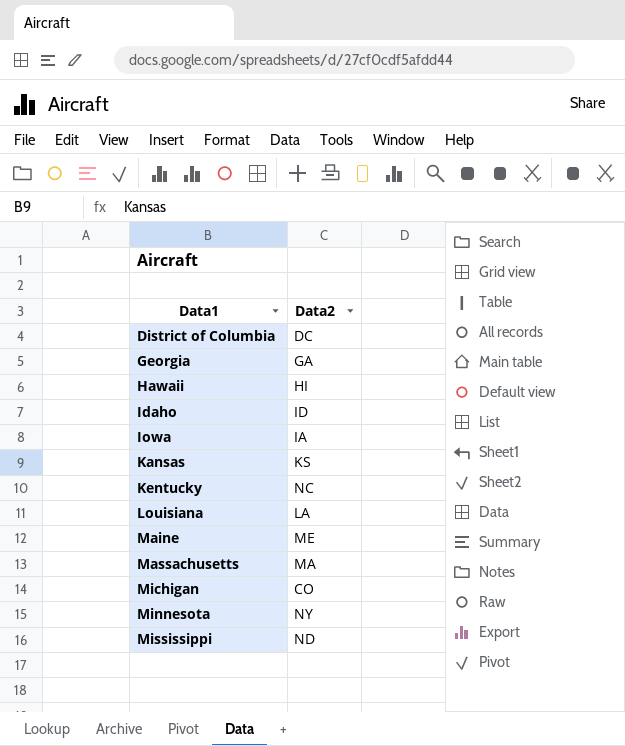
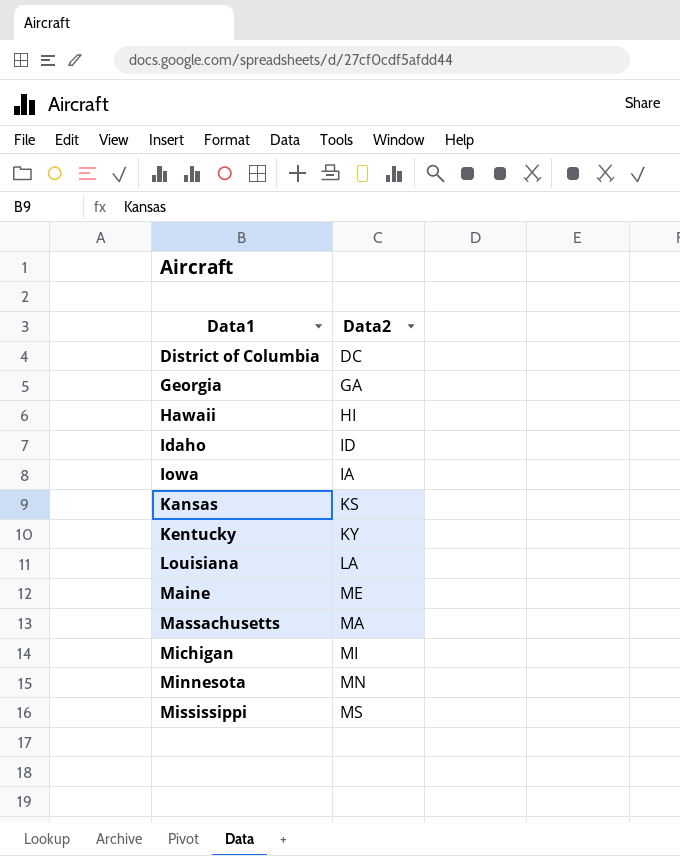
Kentucky | Data2: NC -> KY
Michigan | Data2: CO -> MI
Minnesota | Data2: NY -> MN
Mississippi | Data2: ND -> MS

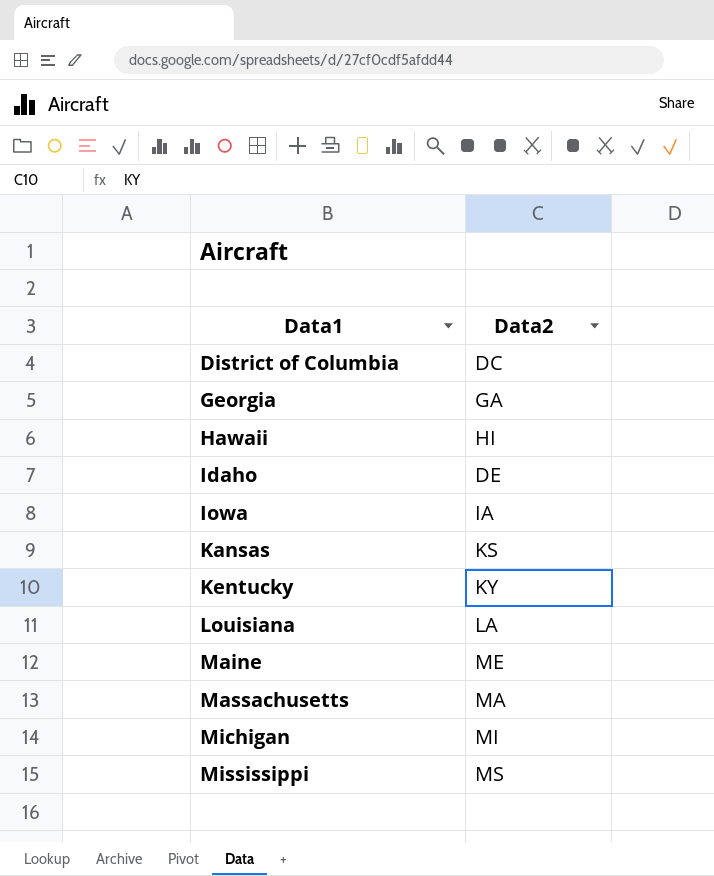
row Minnesota: MN -> none
Idaho | Data2: ID -> DE

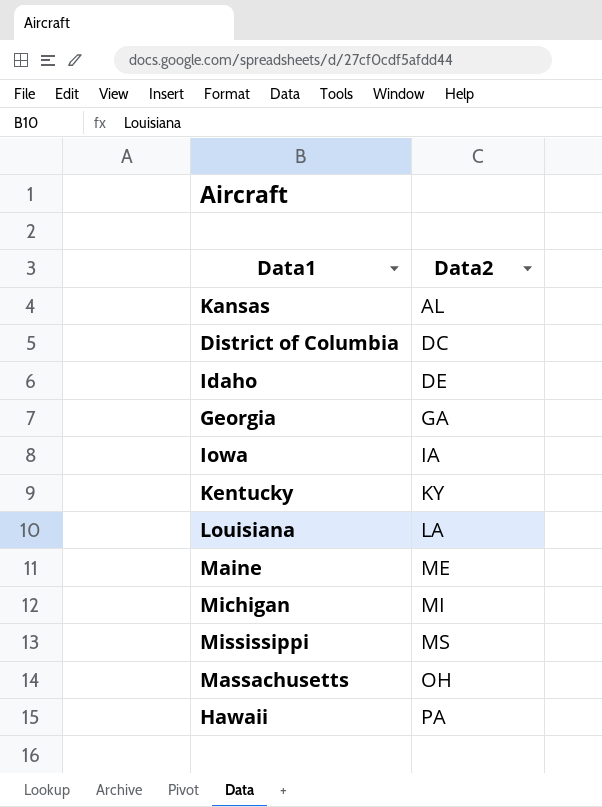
row order: Data1 ascending -> Data2 ascending
Kansas | Data2: KS -> AL
Massachusetts | Data2: MA -> OH
Hawaii | Data2: HI -> PA

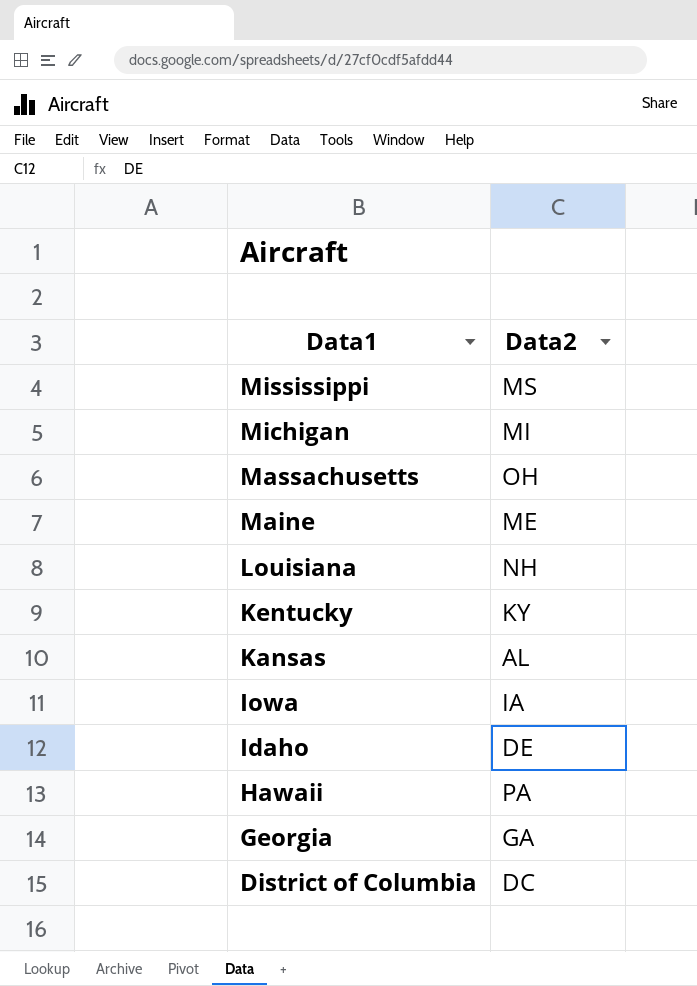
row order: Data2 ascending -> Data1 descending
Louisiana | Data2: LA -> NH

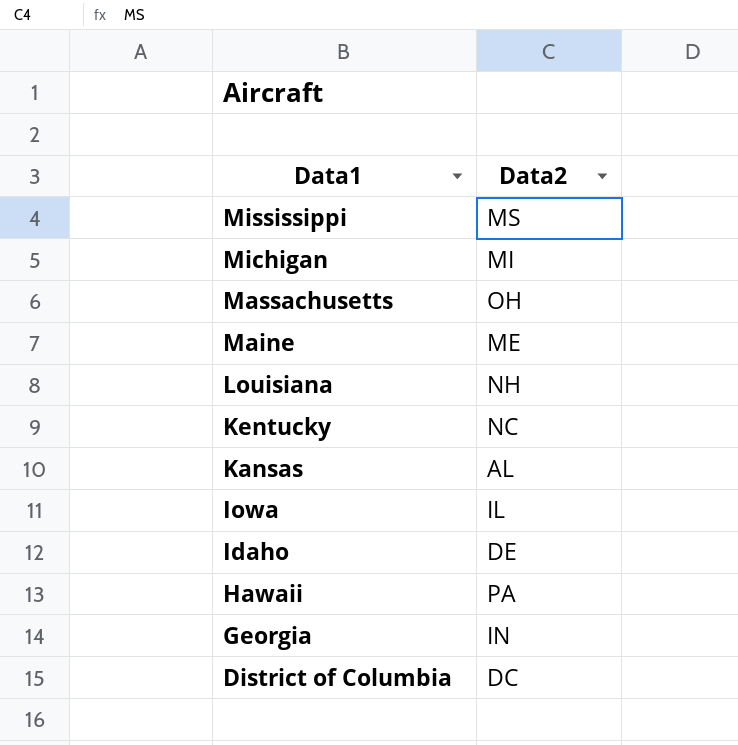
Kentucky | Data2: KY -> NC
Iowa | Data2: IA -> IL
Georgia | Data2: GA -> IN

